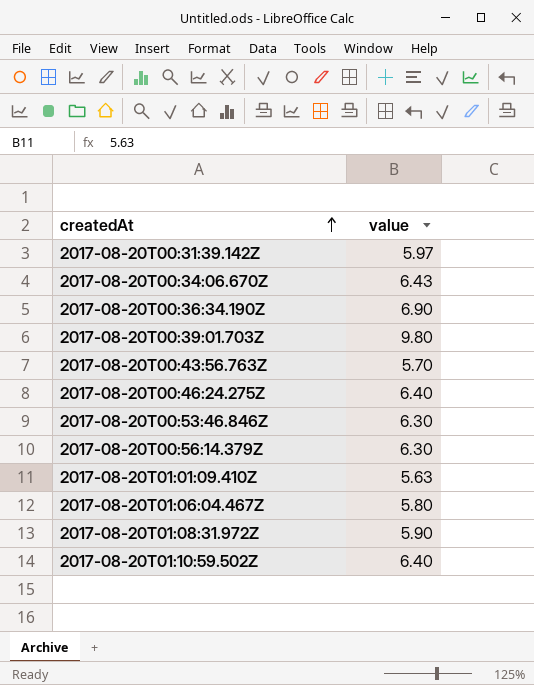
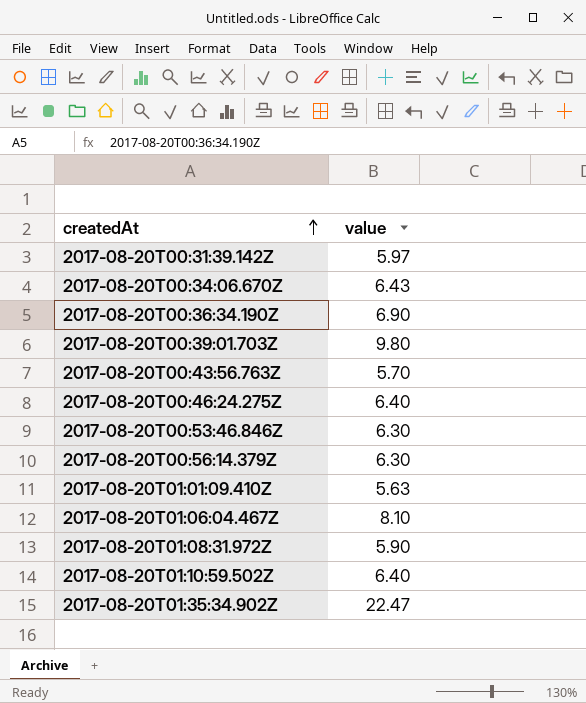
2017-08-20T01:06:04.467Z | value: 5.80 -> 8.10
row 2017-08-20T01:35:34.902Z: none -> 22.47

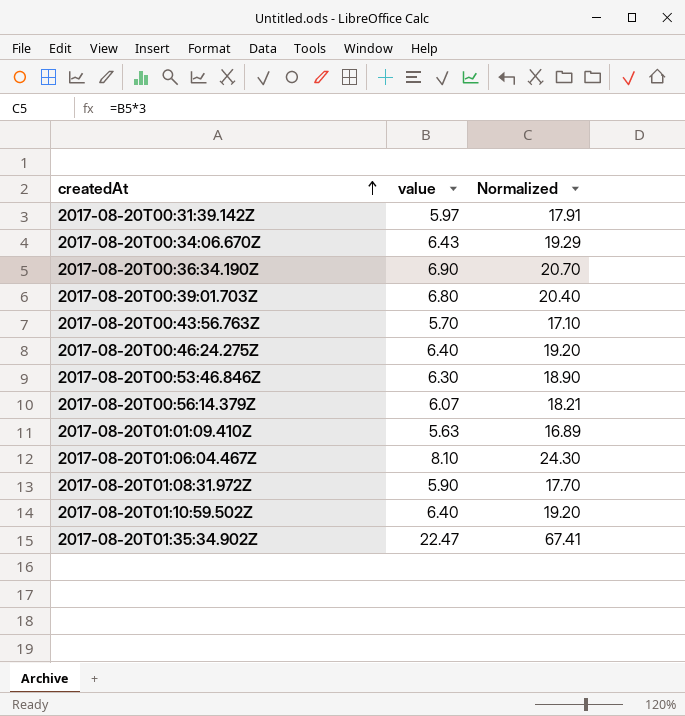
column Normalized | formula: none -> [value] * 3
2017-08-20T00:39:01.703Z | value: 9.80 -> 6.80
2017-08-20T00:56:14.379Z | value: 6.30 -> 6.07

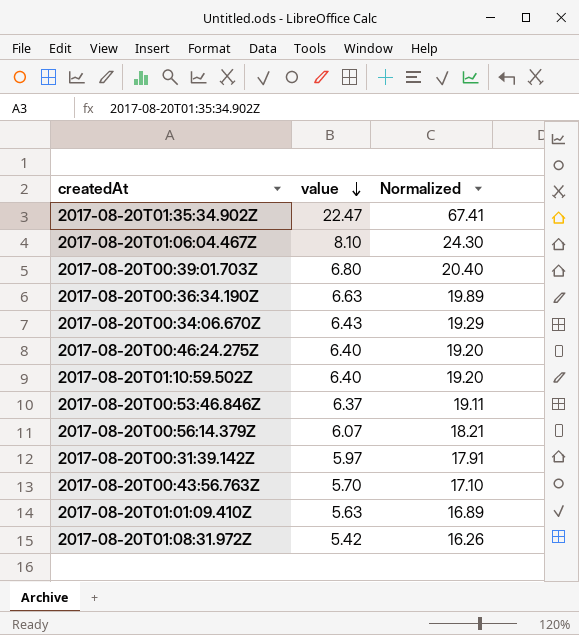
row order: createdAt ascending -> value descending
2017-08-20T00:36:34.190Z | value: 6.90 -> 6.63
2017-08-20T00:36:34.190Z | Normalized: 20.70 -> 19.89
2017-08-20T00:53:46.846Z | value: 6.30 -> 6.37
2017-08-20T00:53:46.846Z | Normalized: 18.90 -> 19.11
2017-08-20T01:08:31.972Z | value: 5.90 -> 5.42
2017-08-20T01:08:31.972Z | Normalized: 17.70 -> 16.26

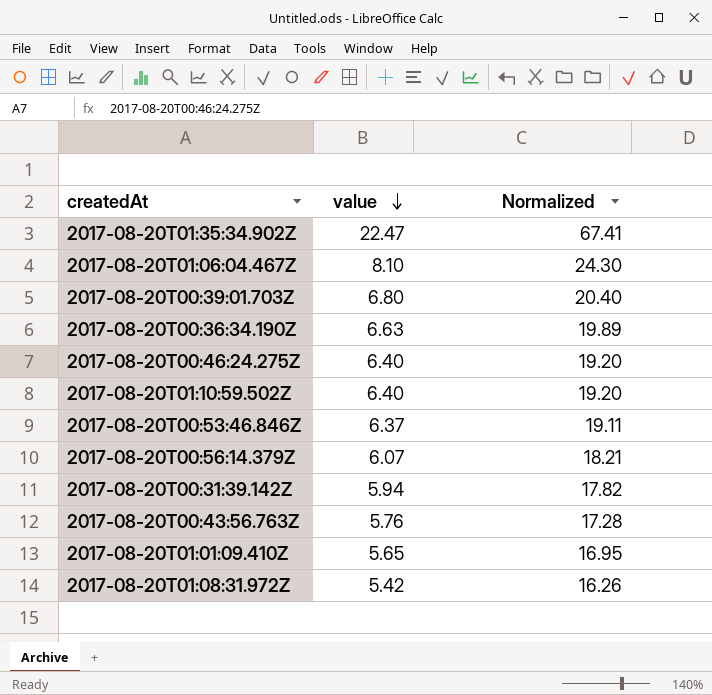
row 2017-08-20T00:34:06.670Z: 6.43 | 19.29 -> none
2017-08-20T00:31:39.142Z | value: 5.97 -> 5.94
2017-08-20T00:31:39.142Z | Normalized: 17.91 -> 17.82
2017-08-20T00:43:56.763Z | value: 5.70 -> 5.76
2017-08-20T00:43:56.763Z | Normalized: 17.10 -> 17.28
2017-08-20T01:01:09.410Z | value: 5.63 -> 5.65
2017-08-20T01:01:09.410Z | Normalized: 16.89 -> 16.95

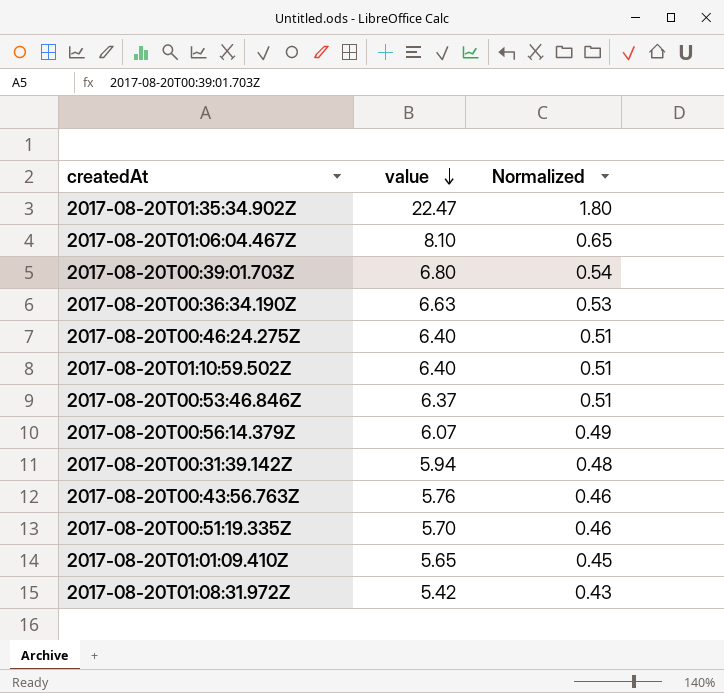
column Normalized | formula: [value] * 3 -> [value] * 0.08
row 2017-08-20T00:51:19.335Z: none -> 5.70 | 0.46

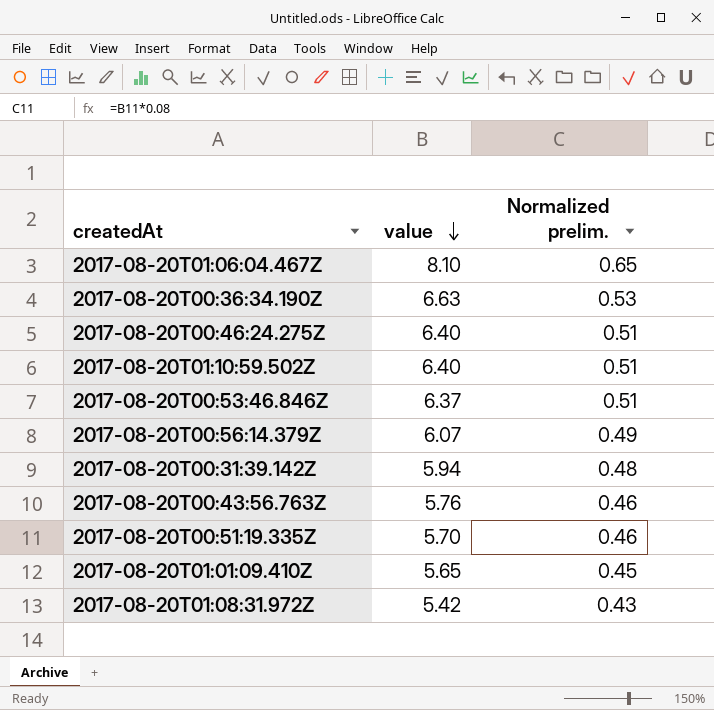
column name: Normalized -> Normalized prelim.
row 2017-08-20T01:35:34.902Z: 22.47 | 1.80 -> none
row 2017-08-20T00:39:01.703Z: 6.80 | 0.54 -> none

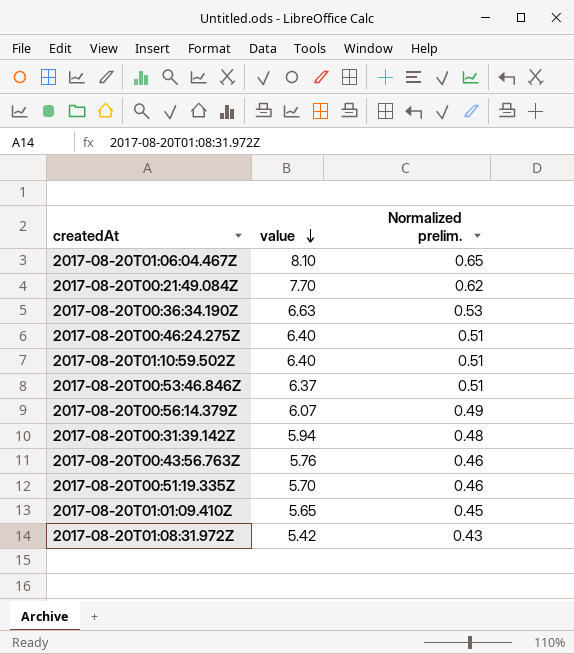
row 2017-08-20T00:21:49.084Z: none -> 7.70 | 0.62

